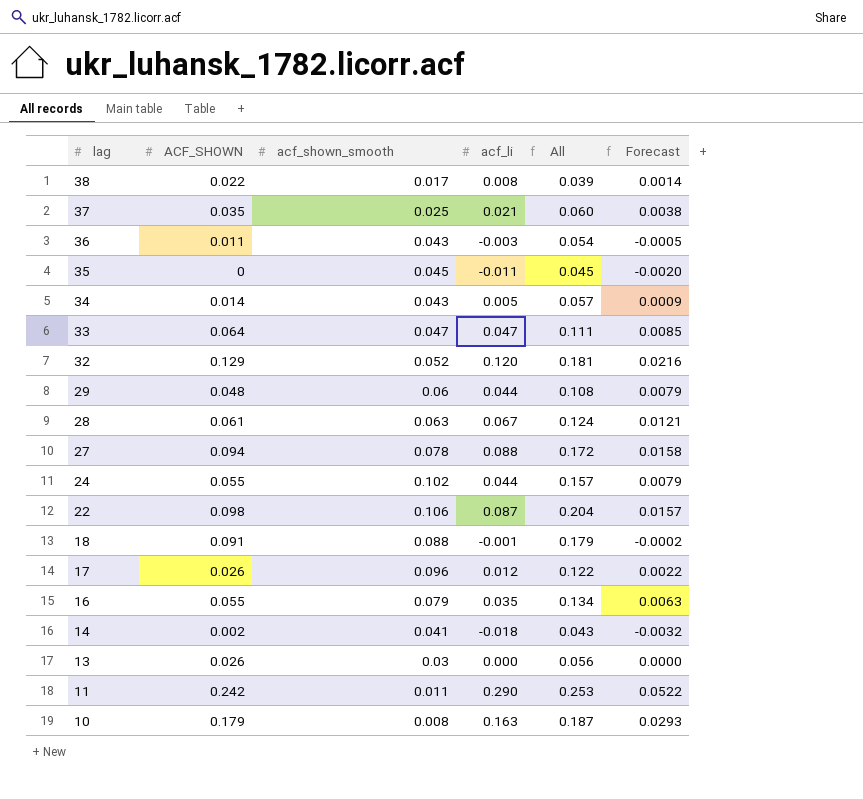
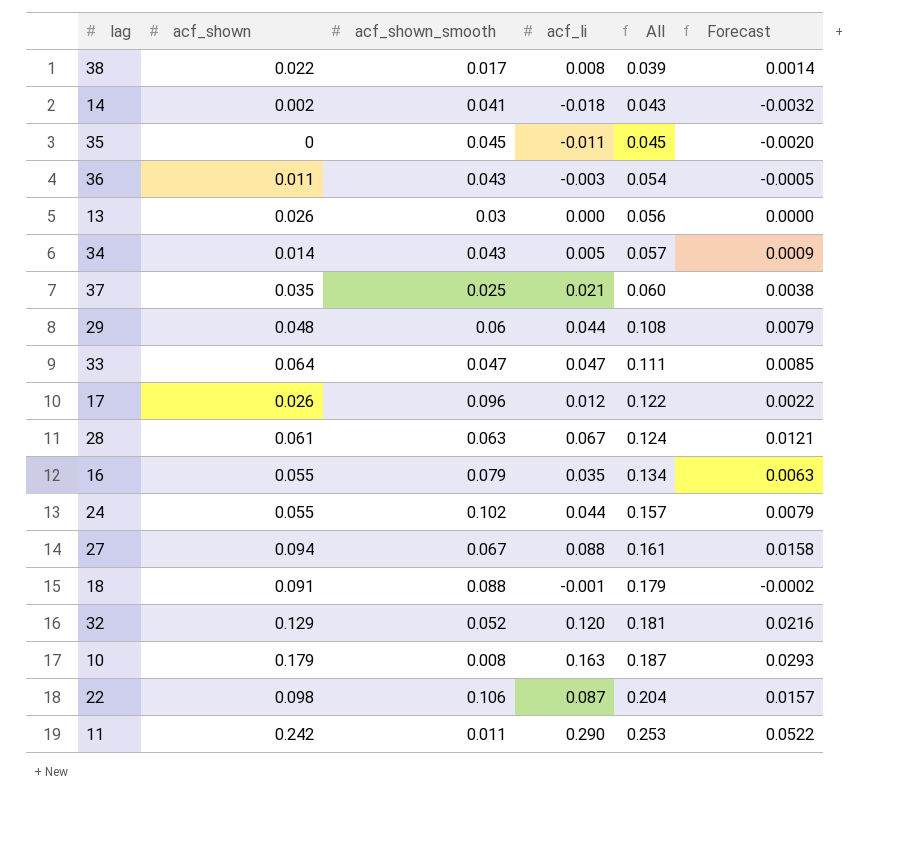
row order: lag descending -> All ascending
column name: ACF_SHOWN -> acf_shown
27 | acf_shown_smooth: 0.078 -> 0.067
27 | All: 0.172 -> 0.161

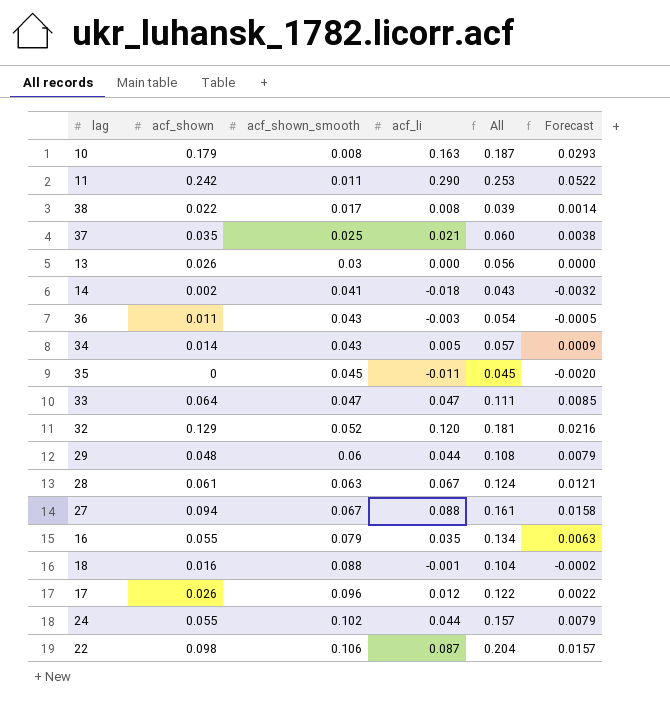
row order: All ascending -> acf_shown_smooth ascending
18 | acf_shown: 0.091 -> 0.016
18 | All: 0.179 -> 0.104

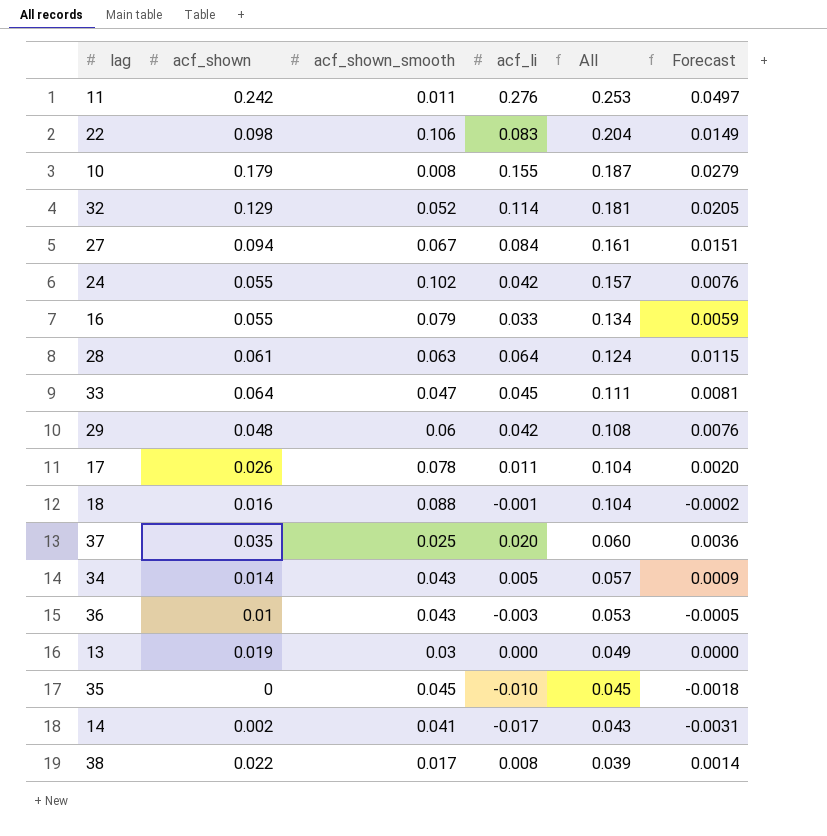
row order: acf_shown_smooth ascending -> All descending
11 | acf_li: 0.290 -> 0.276
11 | Forecast: 0.0522 -> 0.0497
22 | acf_li: 0.087 -> 0.083
22 | Forecast: 0.0157 -> 0.0149
10 | acf_li: 0.163 -> 0.155
10 | Forecast: 0.0293 -> 0.0279
32 | acf_li: 0.120 -> 0.114
32 | Forecast: 0.0216 -> 0.0205
27 | acf_li: 0.088 -> 0.084
27 | Forecast: 0.0158 -> 0.0151
24 | acf_li: 0.044 -> 0.042
24 | Forecast: 0.0079 -> 0.0076
16 | acf_li: 0.035 -> 0.033
16 | Forecast: 0.0063 -> 0.0059
28 | acf_li: 0.067 -> 0.064
28 | Forecast: 0.0121 -> 0.0115
33 | acf_li: 0.047 -> 0.045
33 | Forecast: 0.0085 -> 0.0081
29 | acf_li: 0.044 -> 0.042
29 | Forecast: 0.0079 -> 0.0076
17 | acf_shown_smooth: 0.096 -> 0.078
17 | acf_li: 0.012 -> 0.011
17 | All: 0.122 -> 0.104
17 | Forecast: 0.0022 -> 0.0020
37 | acf_li: 0.021 -> 0.020
37 | Forecast: 0.0038 -> 0.0036
36 | acf_shown: 0.011 -> 0.01
36 | All: 0.054 -> 0.053
13 | acf_shown: 0.026 -> 0.019
13 | All: 0.056 -> 0.049
35 | acf_li: -0.011 -> -0.010
35 | Forecast: -0.0020 -> -0.0018
14 | acf_li: -0.018 -> -0.017
14 | Forecast: -0.0032 -> -0.0031

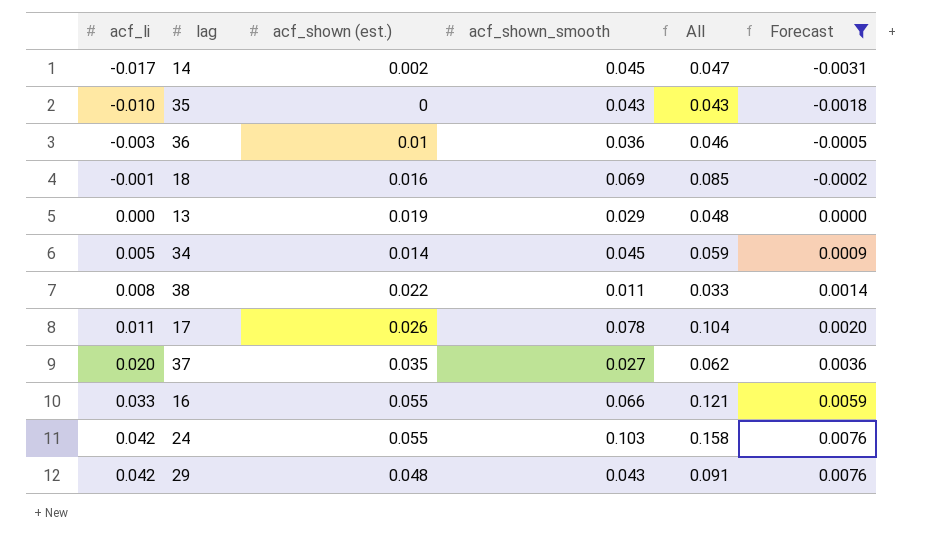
filter: none -> Forecast <= 0.0076
row order: All descending -> acf_li ascending
column acf_li | position: 4 -> 1
column name: acf_shown -> acf_shown (est.)
14 | acf_shown_smooth: 0.041 -> 0.045
14 | All: 0.043 -> 0.047
35 | acf_shown_smooth: 0.045 -> 0.043
35 | All: 0.045 -> 0.043
36 | acf_shown_smooth: 0.043 -> 0.036
36 | All: 0.053 -> 0.046
18 | acf_shown_smooth: 0.088 -> 0.069
18 | All: 0.104 -> 0.085
13 | acf_shown_smooth: 0.03 -> 0.029
13 | All: 0.049 -> 0.048
34 | acf_shown_smooth: 0.043 -> 0.045
34 | All: 0.057 -> 0.059
38 | acf_shown_smooth: 0.017 -> 0.011
38 | All: 0.039 -> 0.033
37 | acf_shown_smooth: 0.025 -> 0.027
37 | All: 0.060 -> 0.062
16 | acf_shown_smooth: 0.079 -> 0.066
16 | All: 0.134 -> 0.121
24 | acf_shown_smooth: 0.102 -> 0.103
24 | All: 0.157 -> 0.158
29 | acf_shown_smooth: 0.06 -> 0.043
29 | All: 0.108 -> 0.091

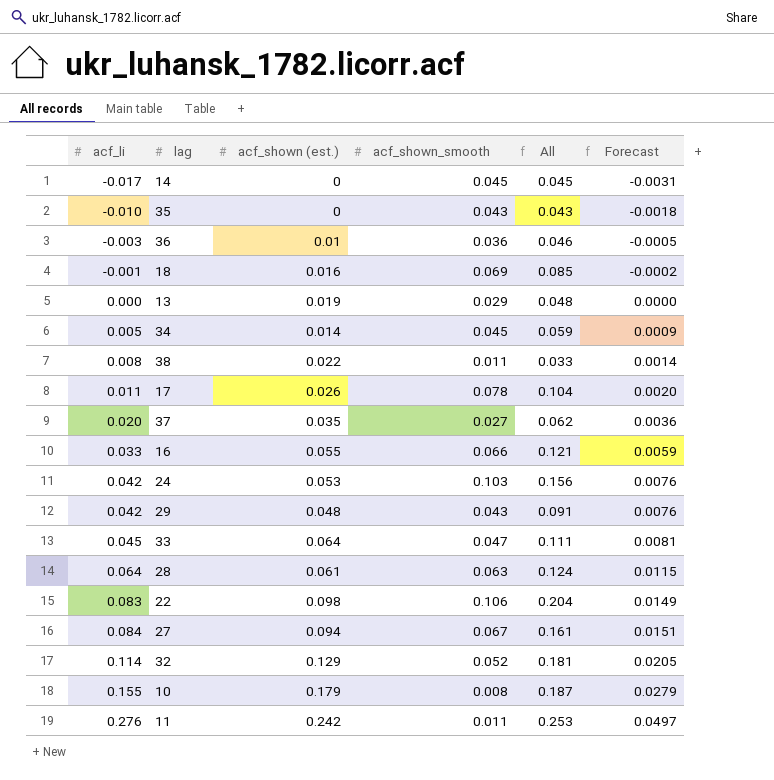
filter: Forecast <= 0.0076 -> none
14 | acf_shown (est.): 0.002 -> 0
14 | All: 0.047 -> 0.045
24 | acf_shown (est.): 0.055 -> 0.053
24 | All: 0.158 -> 0.156

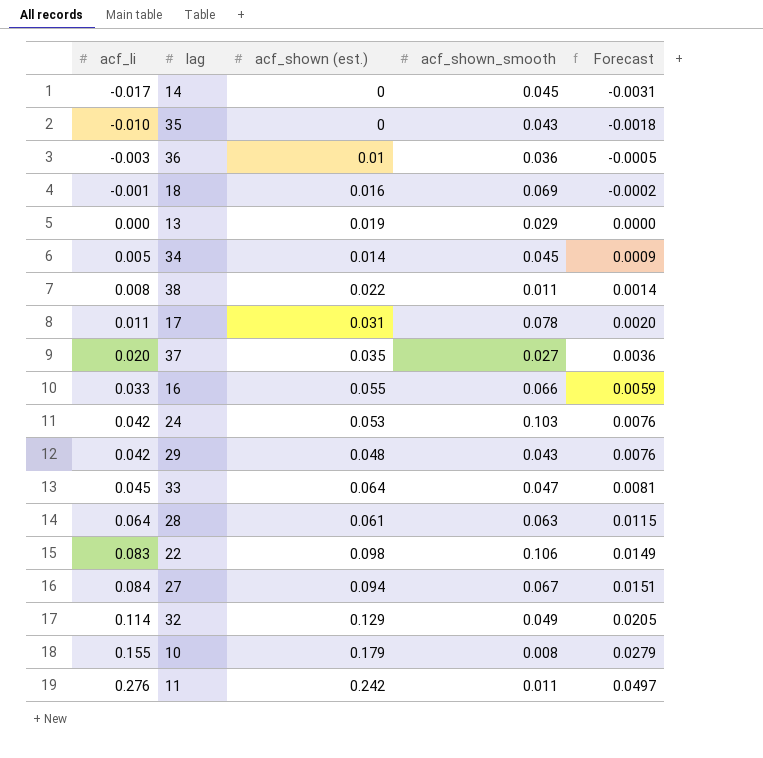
column All | formula: [acf_shown (est.)] + [acf_shown_smooth] -> none
17 | acf_shown (est.): 0.026 -> 0.031
32 | acf_shown_smooth: 0.052 -> 0.049

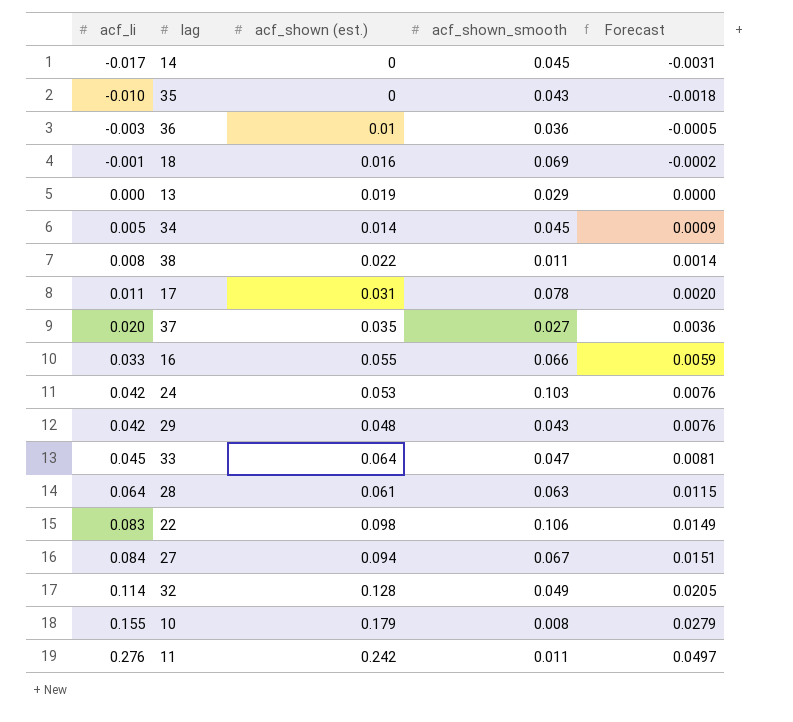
32 | acf_shown (est.): 0.129 -> 0.128

